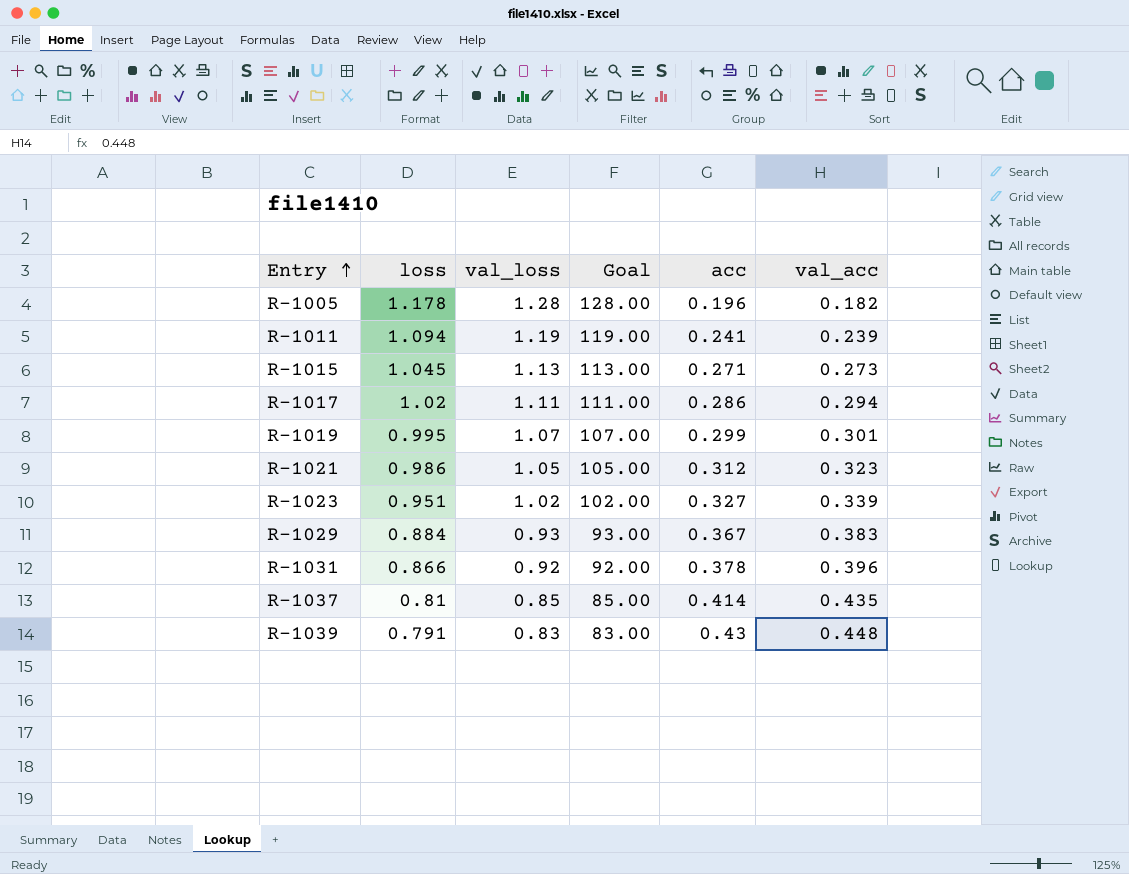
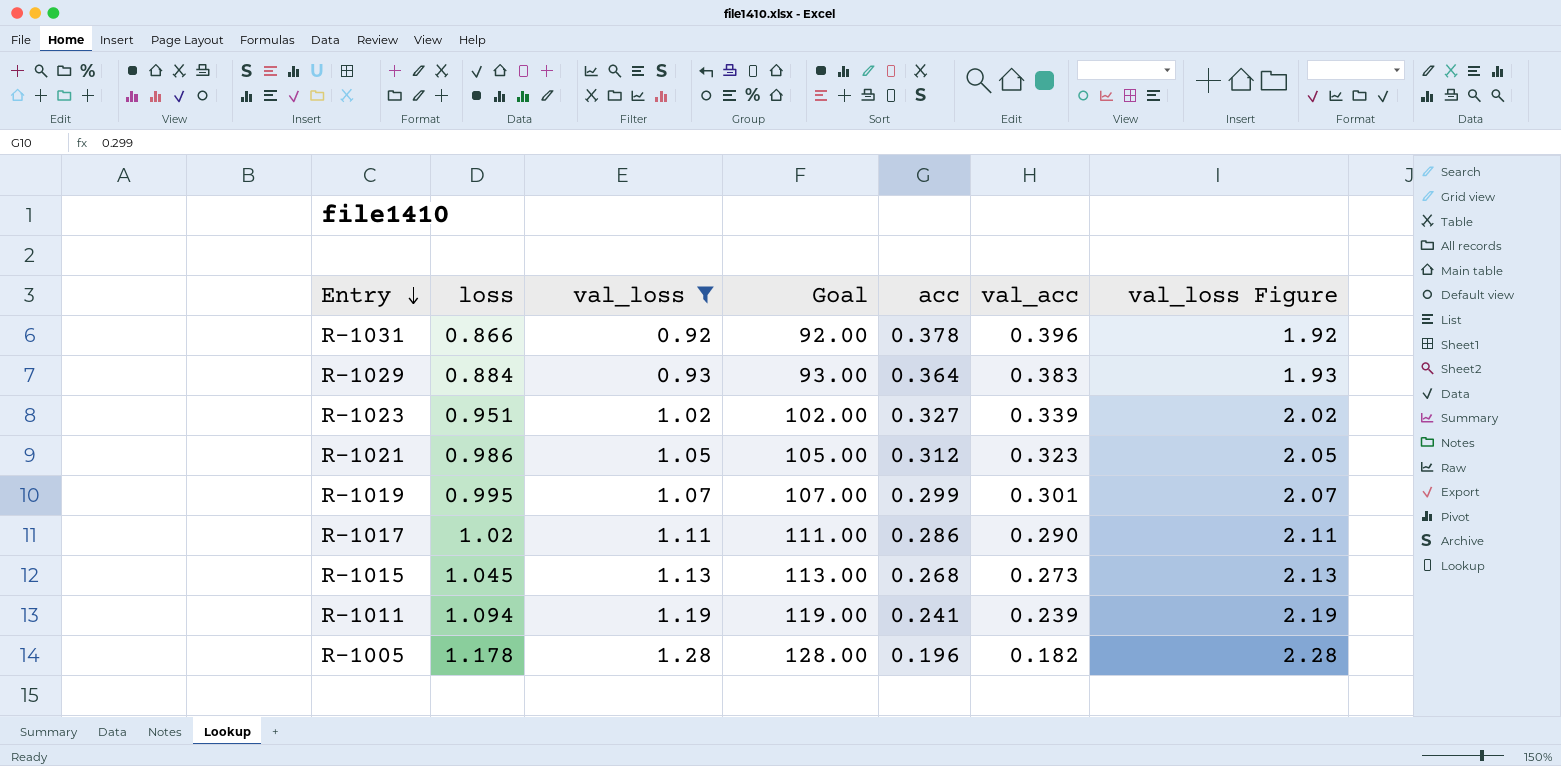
filter: none -> val_loss >= 0.92
row order: Entry ascending -> Entry descending
column val_loss Figure | formula: none -> [val_loss] + 1
R-1029 | acc: 0.367 -> 0.364
R-1017 | val_acc: 0.294 -> 0.290
R-1015 | acc: 0.271 -> 0.268

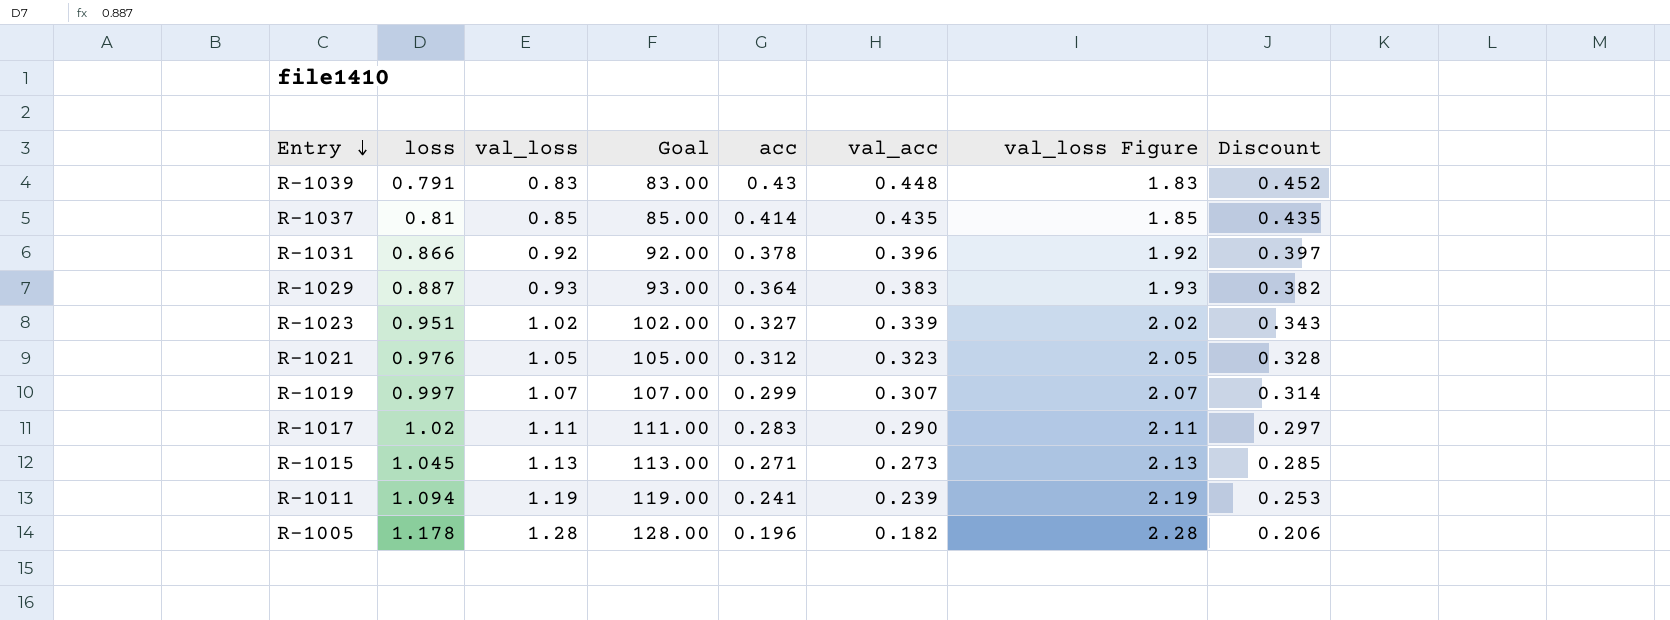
filter: val_loss >= 0.92 -> none
column Discount | formula: none -> [acc] * 1.05
R-1029 | loss: 0.884 -> 0.887
R-1021 | loss: 0.986 -> 0.976
R-1019 | loss: 0.995 -> 0.997
R-1019 | val_acc: 0.301 -> 0.307
R-1017 | acc: 0.286 -> 0.283
R-1015 | acc: 0.268 -> 0.271

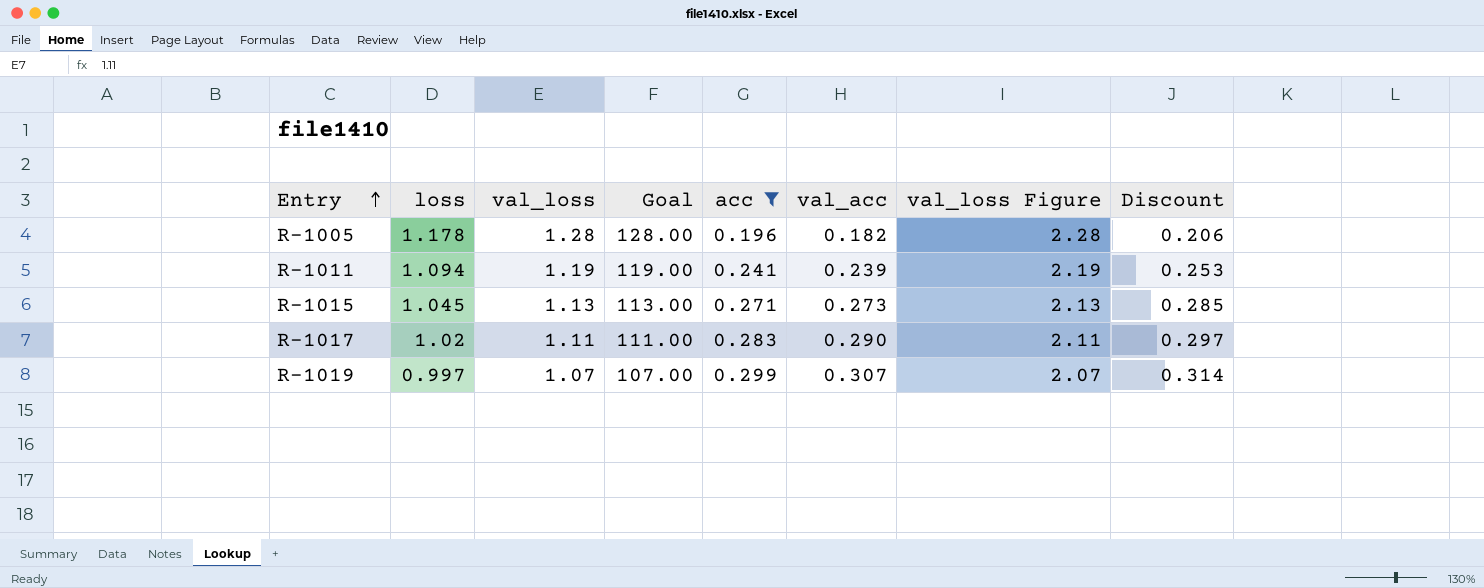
filter: none -> acc <= 0.299
row order: Entry descending -> Entry ascending

